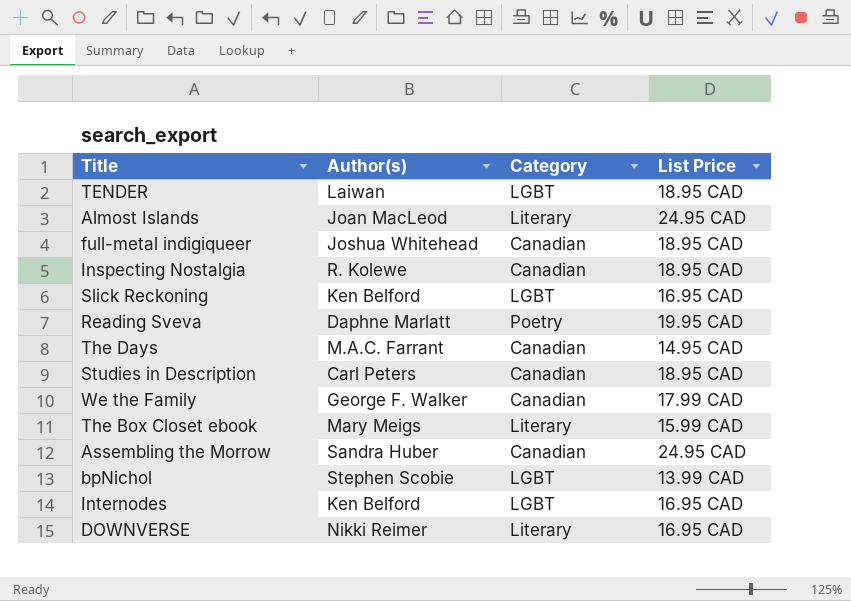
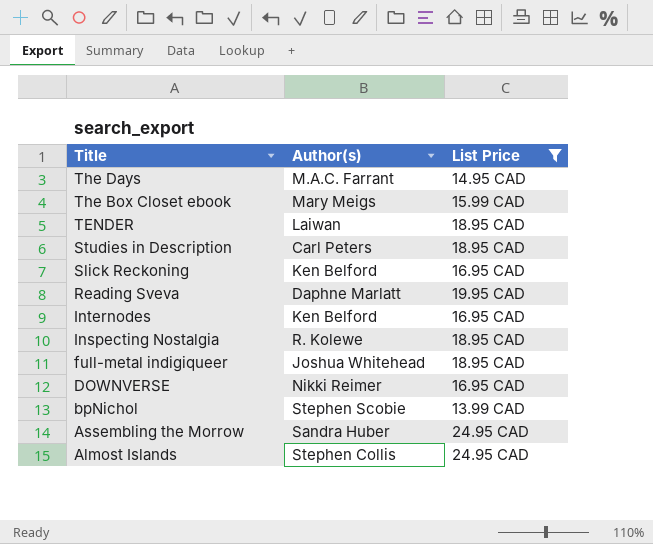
filter: none -> List Price != 17.99 CAD
row order: none -> Title descending
column Category | position: 3 -> none
Almost Islands | Author(s): Joan MacLeod -> Stephen Collis

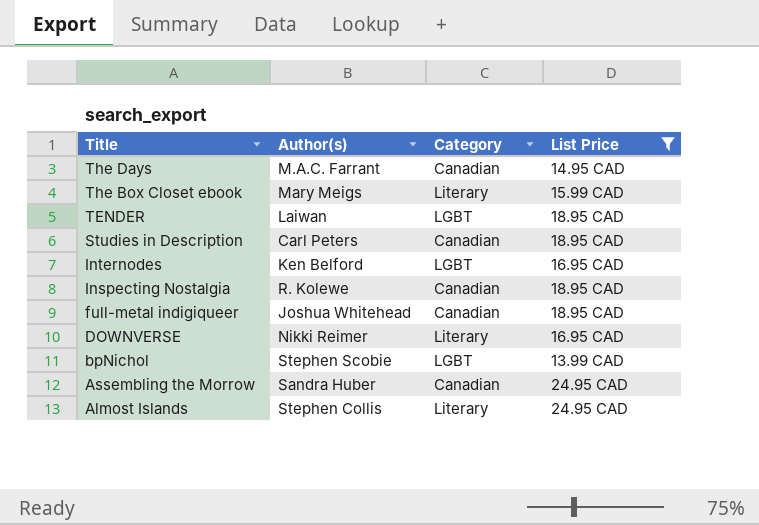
column Category | position: none -> 3
row Slick Reckoning: Ken Belford | 16.95 CAD -> none
row Reading Sveva: Daphne Marlatt | 19.95 CAD -> none

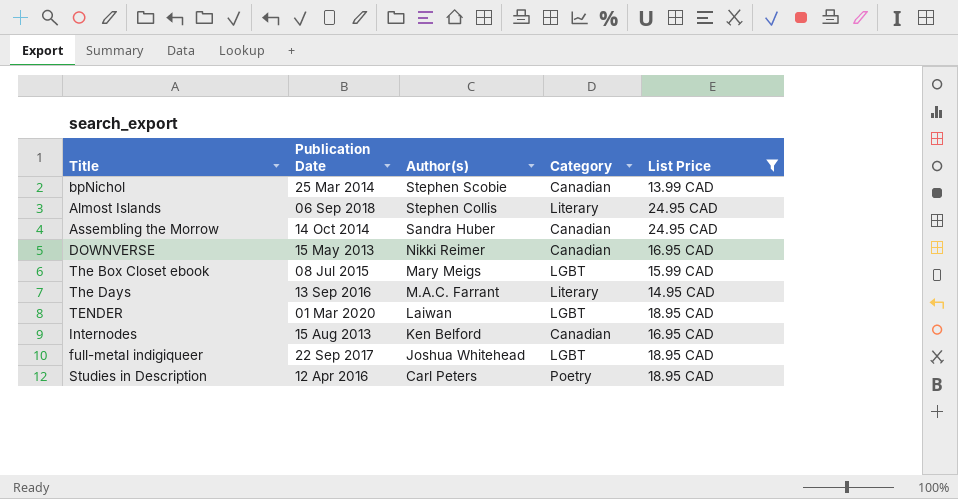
row order: Title descending -> Author(s) descending
column Publication Date | position: none -> 2
row Inspecting Nostalgia: R. Kolewe | Canadian | 18.95 CAD -> none
bpNichol | Category: LGBT -> Canadian
DOWNVERSE | Category: Literary -> Canadian
The Box Closet ebook | Category: Literary -> LGBT
The Days | Category: Canadian -> Literary
Internodes | Category: LGBT -> Canadian
full-metal indigiqueer | Category: Canadian -> LGBT
Studies in Description | Category: Canadian -> Poetry

